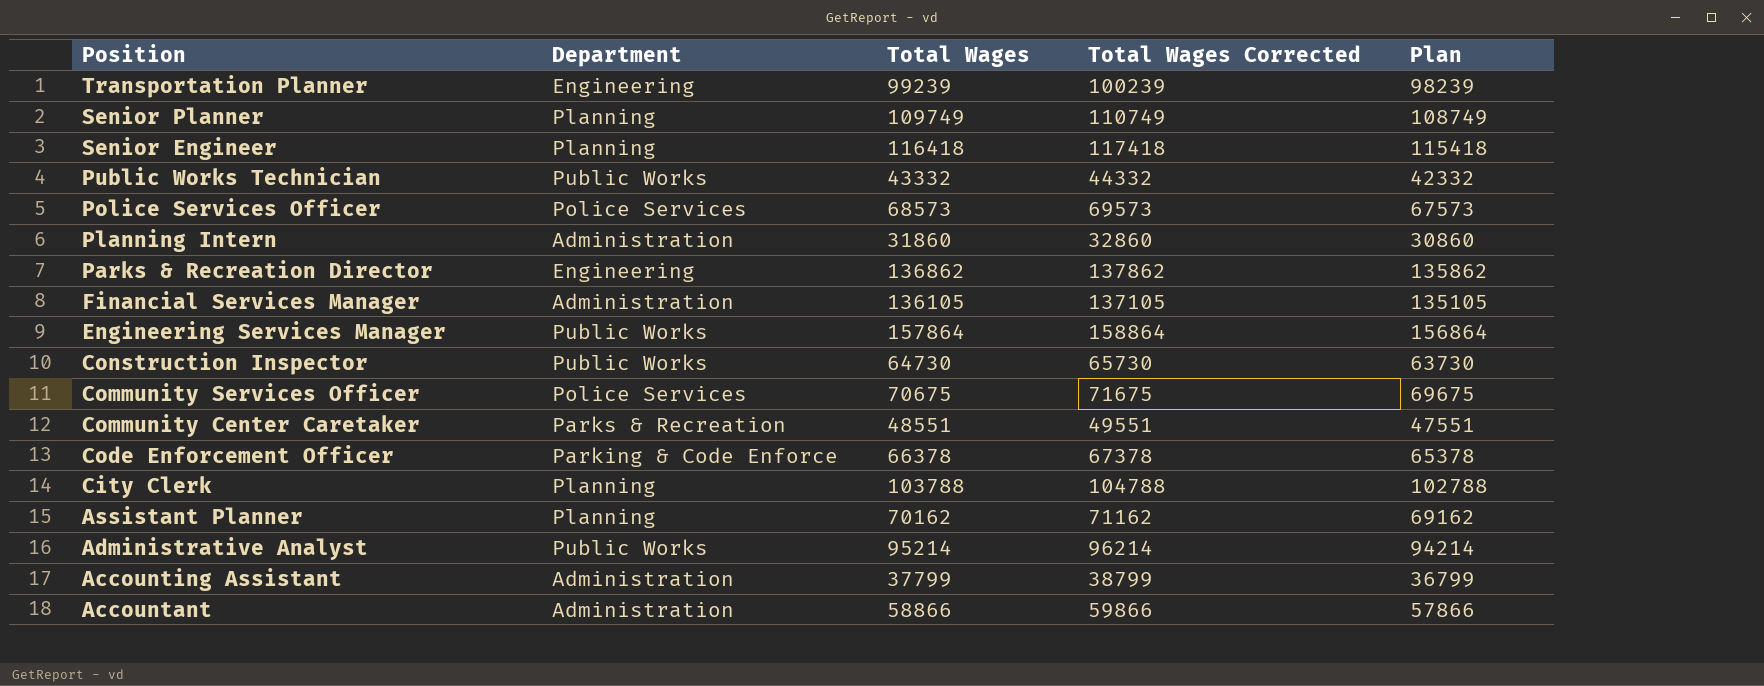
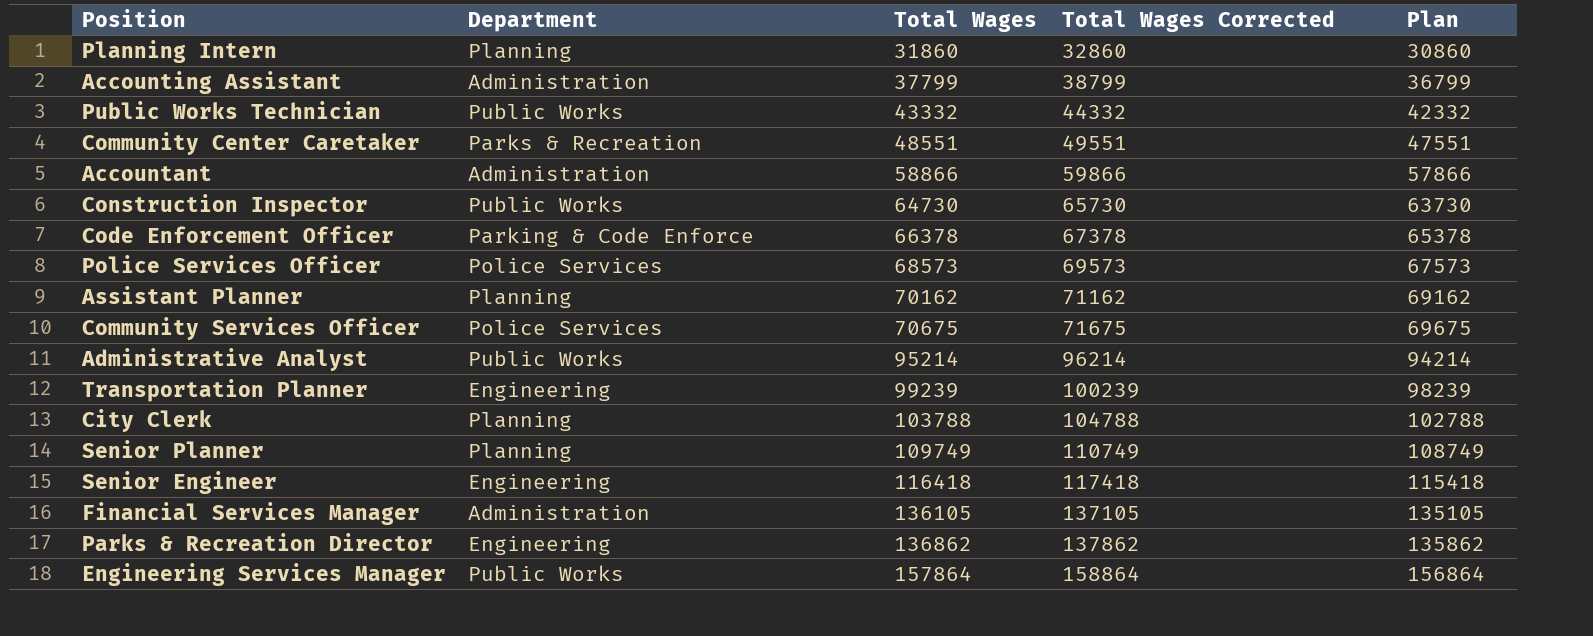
row order: Position descending -> Total Wages ascending
Planning Intern | Department: Administration -> Planning
Senior Engineer | Department: Planning -> Engineering

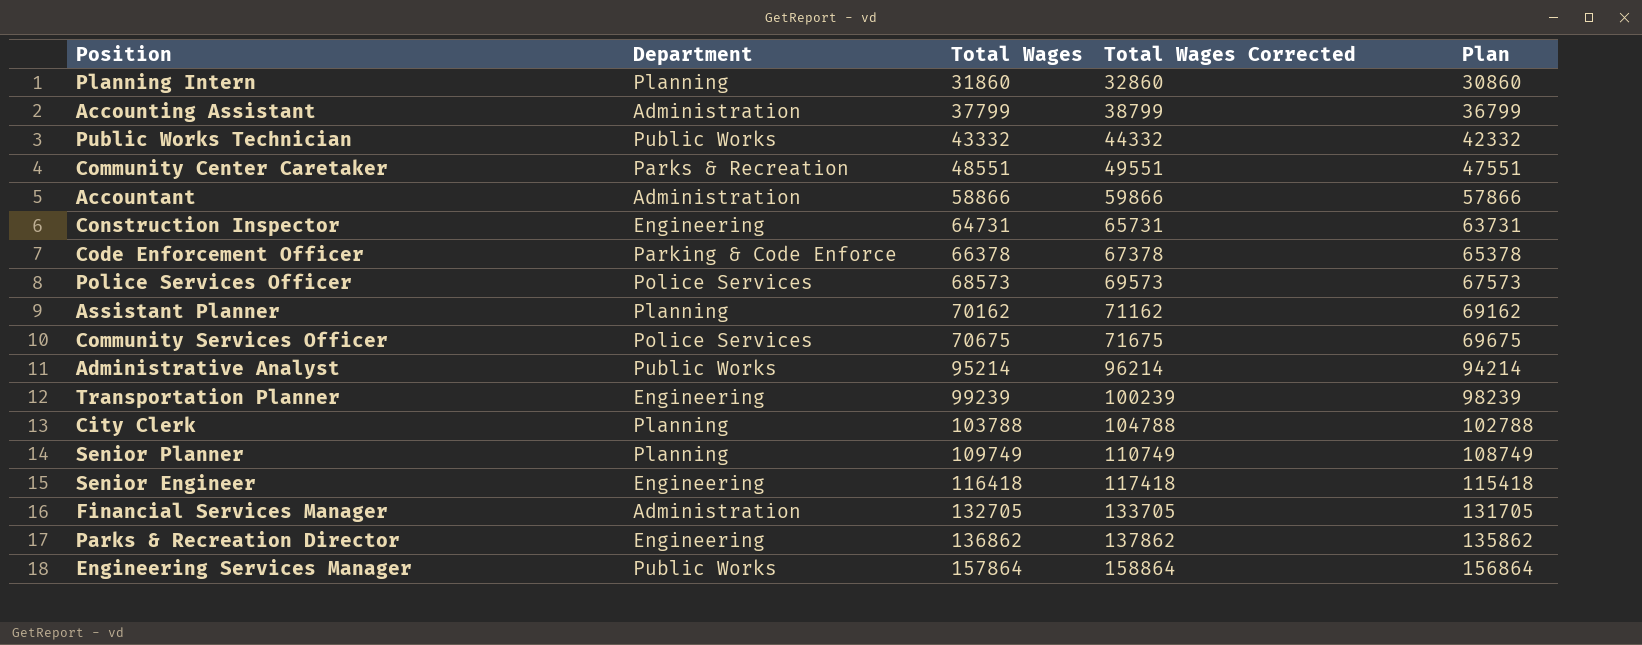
Construction Inspector | Department: Public Works -> Engineering
Construction Inspector | Total Wages: 64730 -> 64731
Construction Inspector | Total Wages Corrected: 65730 -> 65731
Construction Inspector | Plan: 63730 -> 63731
Financial Services Manager | Total Wages: 136105 -> 132705
Financial Services Manager | Total Wages Corrected: 137105 -> 133705
Financial Services Manager | Plan: 135105 -> 131705

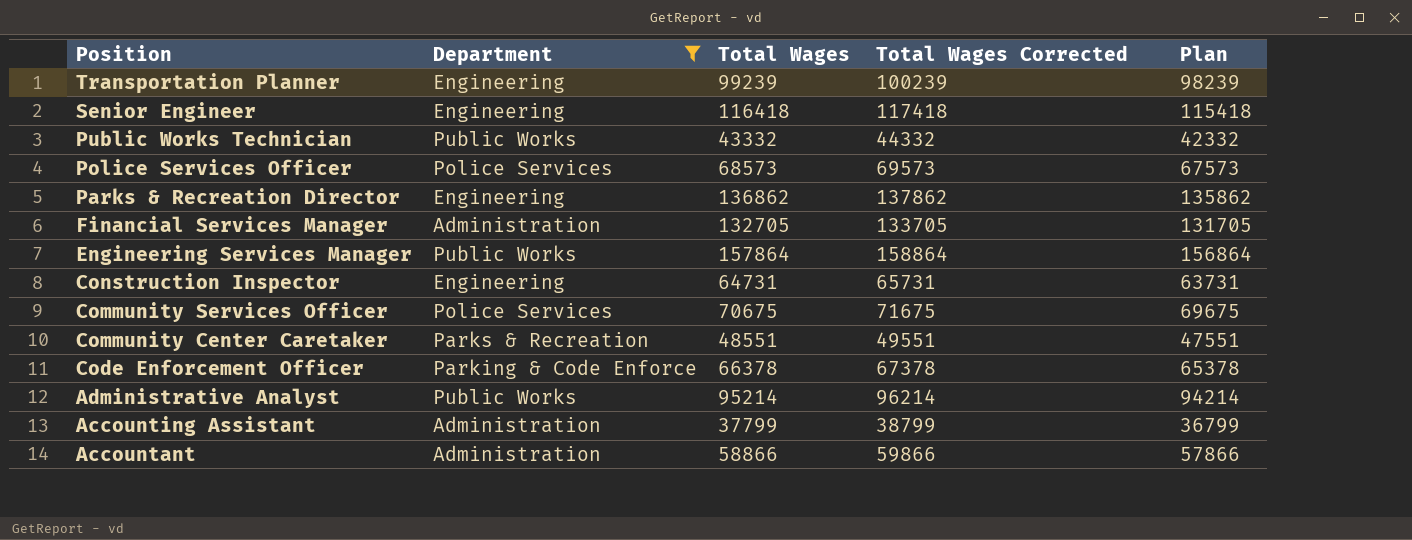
filter: none -> Department != Planning
row order: Total Wages ascending -> Position descending

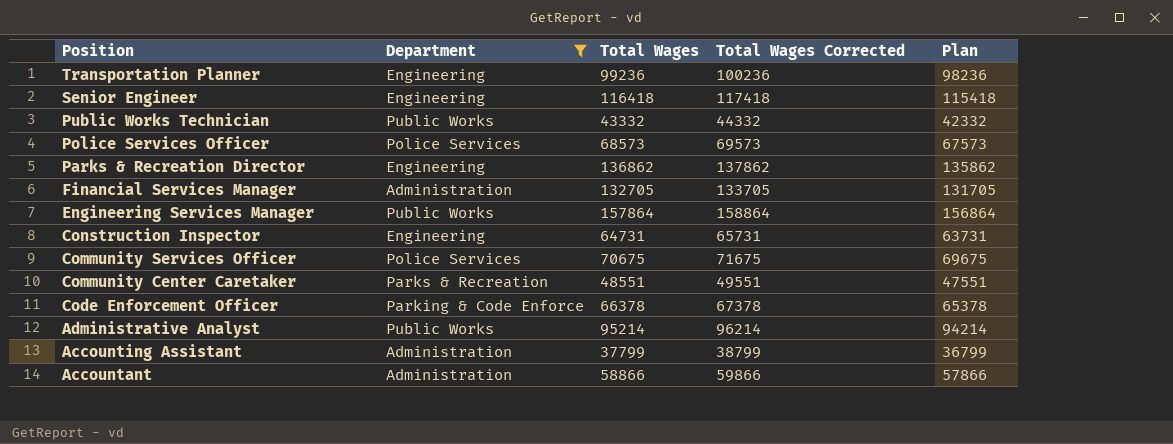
Transportation Planner | Total Wages: 99239 -> 99236
Transportation Planner | Total Wages Corrected: 100239 -> 100236
Transportation Planner | Plan: 98239 -> 98236

